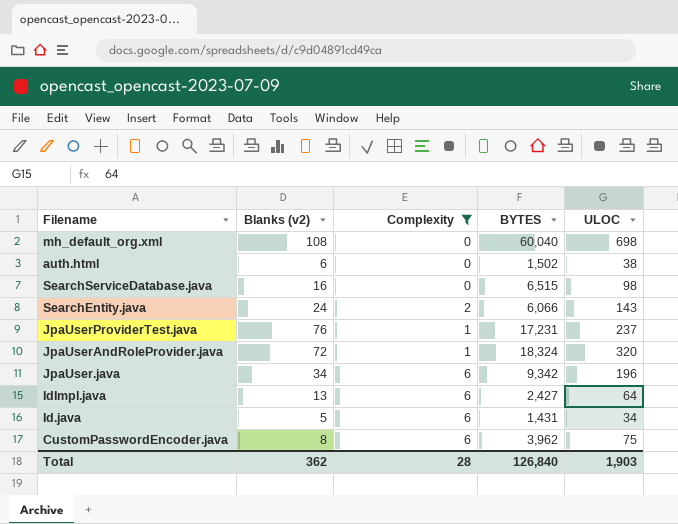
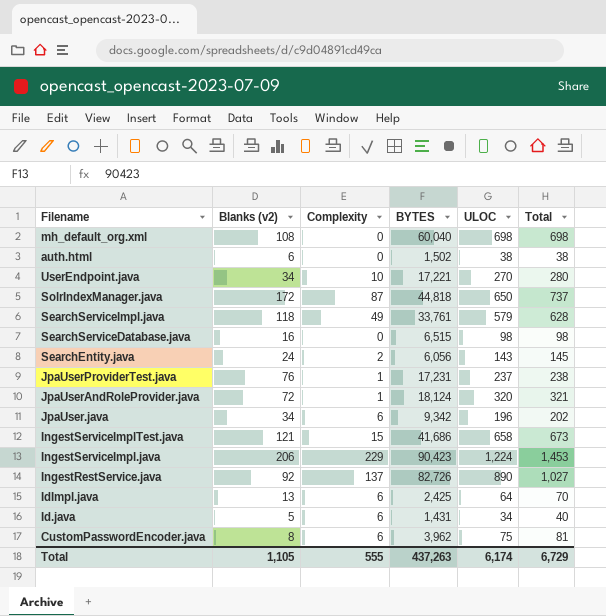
filter: Complexity <= 6 -> none
column Total | formula: none -> [Complexity] + [ULOC]
SearchEntity.java | BYTES: 6,066 -> 6,056
JpaUserAndRoleProvider.java | BYTES: 18,324 -> 18,124
IdImpl.java | BYTES: 2,427 -> 2,425
Total | Blanks (v2): 362 -> 1,105
Total | Complexity: 28 -> 555
Total | BYTES: 126,840 -> 437,263
Total | ULOC: 1,903 -> 6,174

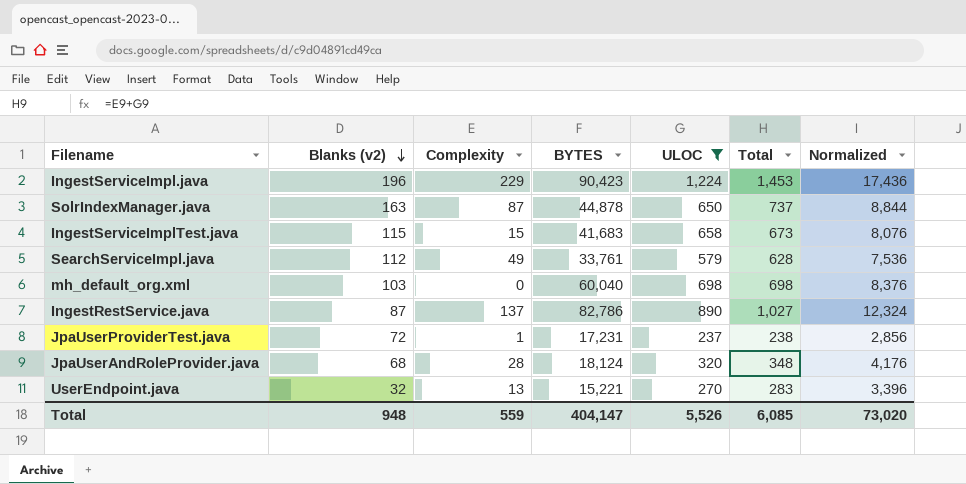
filter: none -> ULOC >= 237
row order: none -> Blanks (v2) descending
column Normalized | formula: none -> [Total] * 12
IngestServiceImpl.java | Blanks (v2): 206 -> 196
SolrIndexManager.java | Blanks (v2): 172 -> 163
SolrIndexManager.java | BYTES: 44,818 -> 44,878
IngestServiceImplTest.java | Blanks (v2): 121 -> 115
IngestServiceImplTest.java | BYTES: 41,686 -> 41,683
SearchServiceImpl.java | Blanks (v2): 118 -> 112
mh_default_org.xml | Blanks (v2): 108 -> 103
IngestRestService.java | Blanks (v2): 92 -> 87
IngestRestService.java | BYTES: 82,726 -> 82,786
JpaUserProviderTest.java | Blanks (v2): 76 -> 72
JpaUserAndRoleProvider.java | Blanks (v2): 72 -> 68
JpaUserAndRoleProvider.java | Complexity: 1 -> 28
JpaUserAndRoleProvider.java | Total: 321 -> 348
UserEndpoint.java | Blanks (v2): 34 -> 32
UserEndpoint.java | Complexity: 10 -> 13
UserEndpoint.java | BYTES: 17,221 -> 15,221
UserEndpoint.java | Total: 280 -> 283
Total | Blanks (v2): 1,105 -> 948
Total | Complexity: 555 -> 559
Total | BYTES: 437,263 -> 404,147
Total | ULOC: 6,174 -> 5,526
Total | Total: 6,729 -> 6,085

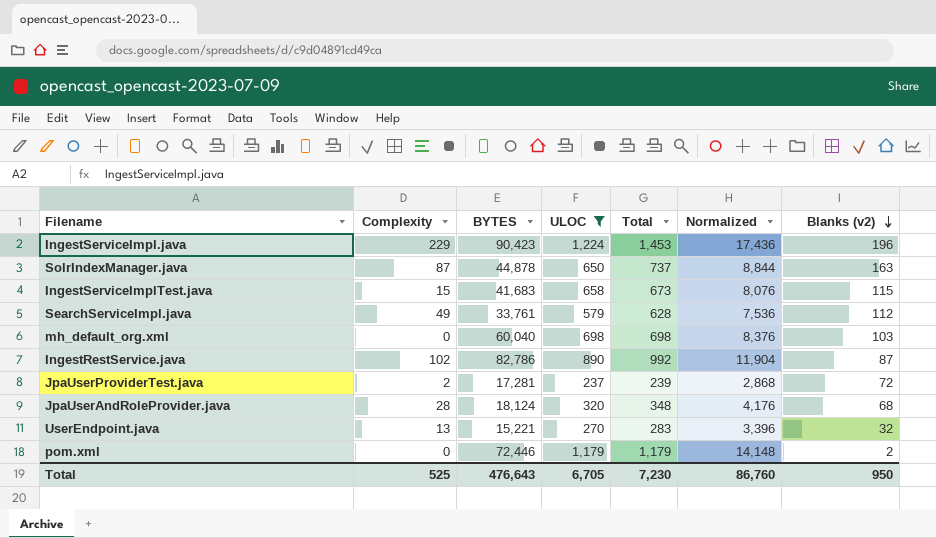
column Blanks (v2) | position: 2 -> 7
IngestRestService.java | Complexity: 137 -> 102
IngestRestService.java | Total: 1,027 -> 992
IngestRestService.java | Normalized: 12,324 -> 11,904
JpaUserProviderTest.java | Complexity: 1 -> 2
JpaUserProviderTest.java | BYTES: 17,231 -> 17,281
JpaUserProviderTest.java | Total: 238 -> 239
JpaUserProviderTest.java | Normalized: 2,856 -> 2,868
row pom.xml: none -> 0 | 72,446 | 1,179 | 1,179 | 14,148 | 2
Total | Complexity: 559 -> 525
Total | BYTES: 404,147 -> 476,643
Total | ULOC: 5,526 -> 6,705
Total | Total: 6,085 -> 7,230
Total | Normalized: 73,020 -> 86,760
Total | Blanks (v2): 948 -> 950

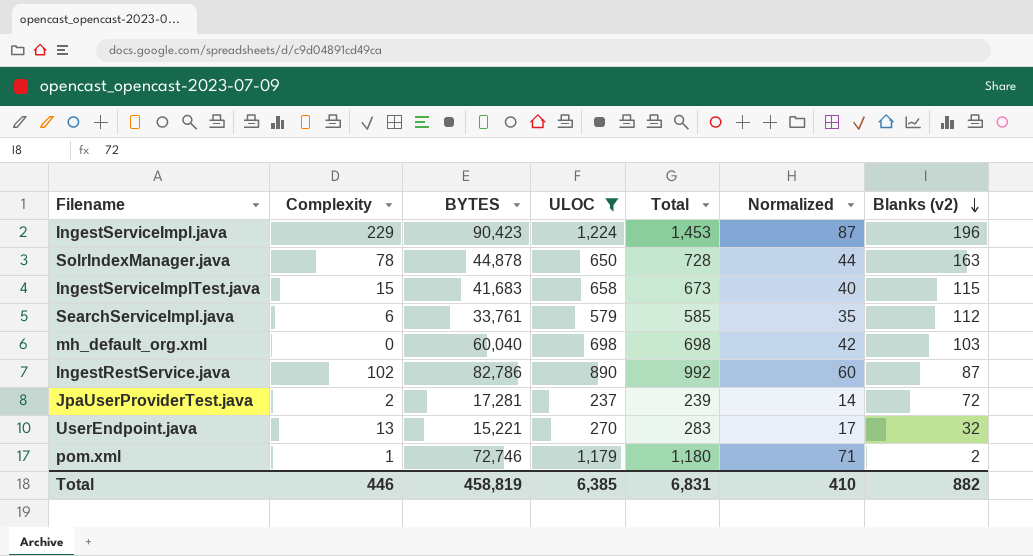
column Normalized | formula: [Total] * 12 -> [Total] * 0.06
row JpaUserAndRoleProvider.java: 28 | 18,124 | 320 | 348 | 4,176 | 68 -> none
SolrIndexManager.java | Complexity: 87 -> 78
SolrIndexManager.java | Total: 737 -> 728
SearchServiceImpl.java | Complexity: 49 -> 6
SearchServiceImpl.java | Total: 628 -> 585
pom.xml | Complexity: 0 -> 1
pom.xml | BYTES: 72,446 -> 72,746
pom.xml | Total: 1,179 -> 1,180
Total | Complexity: 525 -> 446
Total | BYTES: 476,643 -> 458,819
Total | ULOC: 6,705 -> 6,385
Total | Total: 7,230 -> 6,831
Total | Normalized: 86,760 -> 410
Total | Blanks (v2): 950 -> 882

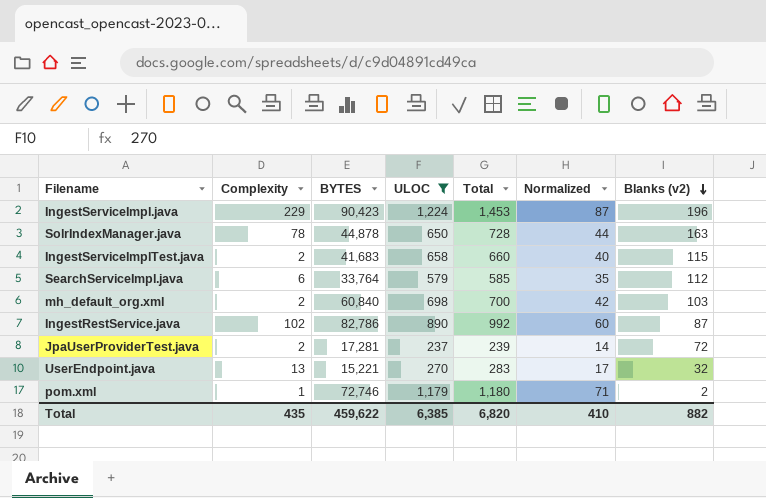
IngestServiceImplTest.java | Complexity: 15 -> 2
IngestServiceImplTest.java | Total: 673 -> 660
SearchServiceImpl.java | BYTES: 33,761 -> 33,764
mh_default_org.xml | Complexity: 0 -> 2
mh_default_org.xml | BYTES: 60,040 -> 60,840
mh_default_org.xml | Total: 698 -> 700
Total | Complexity: 446 -> 435
Total | BYTES: 458,819 -> 459,622
Total | Total: 6,831 -> 6,820

